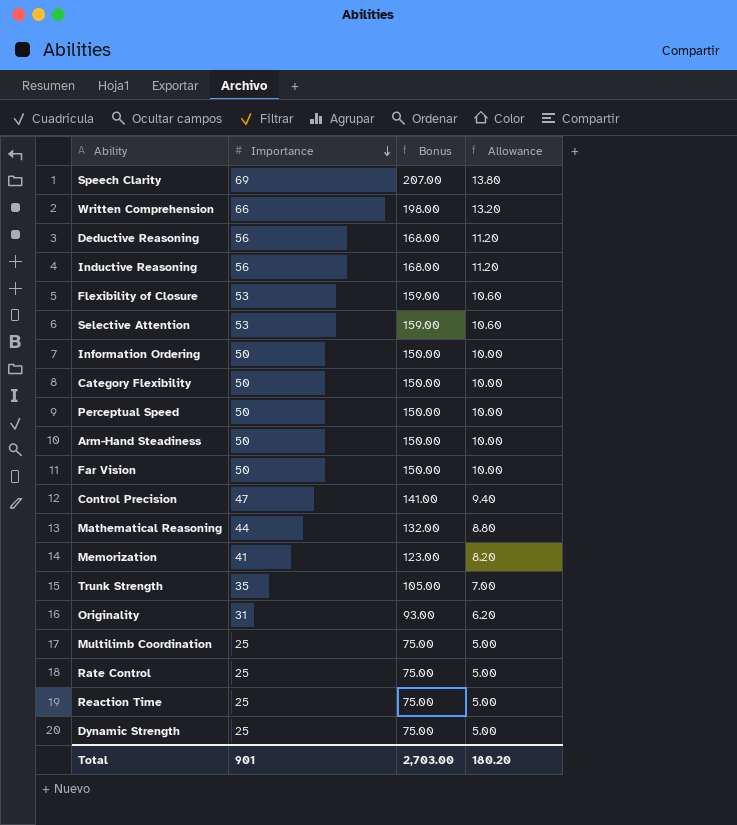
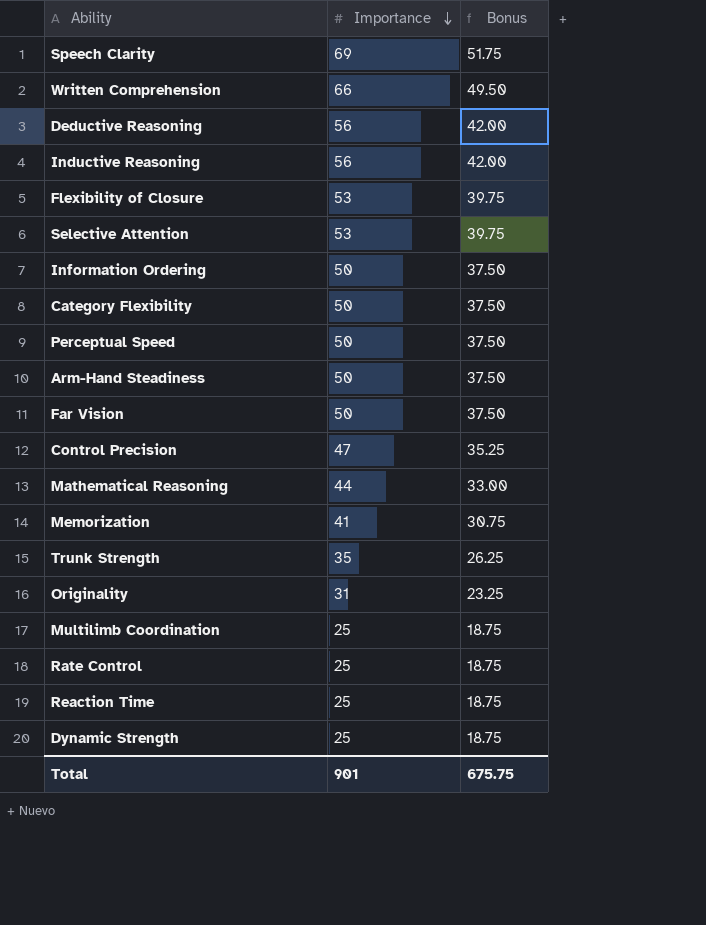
column Allowance | formula: [Importance] * 0.2 -> none
column Bonus | formula: [Importance] * 3 -> [Importance] * 0.75
Total | Bonus: 2,703.00 -> 675.75

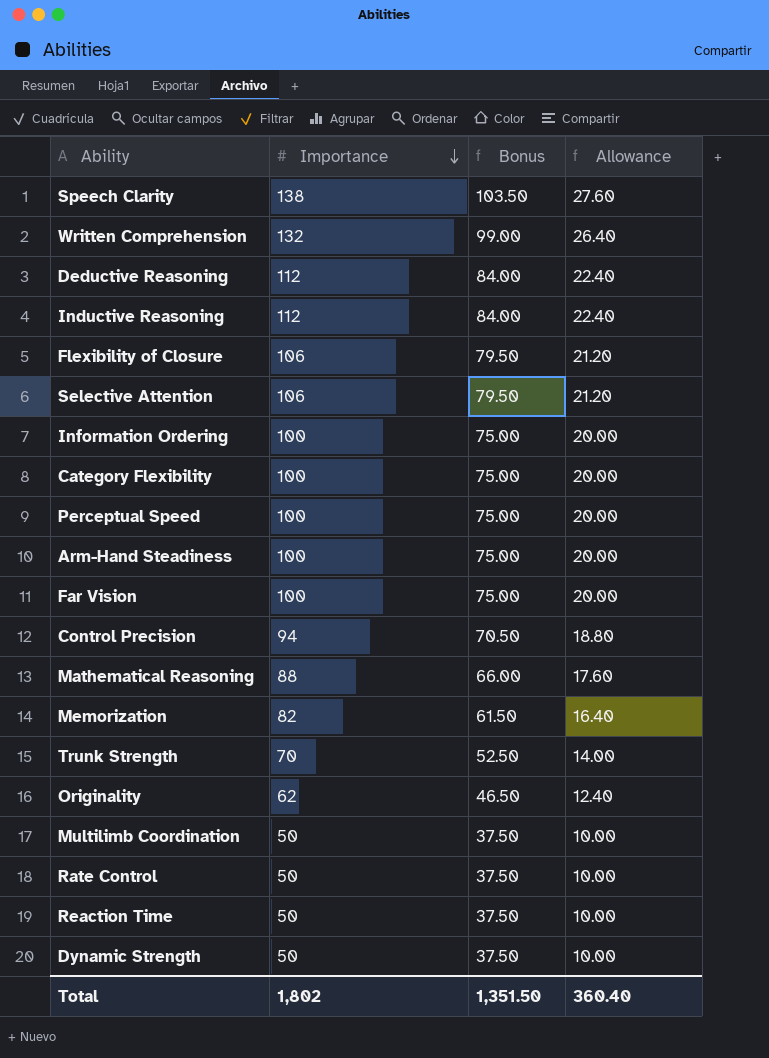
column Allowance | formula: none -> [Importance] * 0.2
Speech Clarity | Importance: 69 -> 138
Speech Clarity | Bonus: 51.75 -> 103.50
Written Comprehension | Importance: 66 -> 132
Written Comprehension | Bonus: 49.50 -> 99.00
Deductive Reasoning | Importance: 56 -> 112
Deductive Reasoning | Bonus: 42.00 -> 84.00
Inductive Reasoning | Importance: 56 -> 112
Inductive Reasoning | Bonus: 42.00 -> 84.00
Flexibility of Closure | Importance: 53 -> 106
Flexibility of Closure | Bonus: 39.75 -> 79.50
Selective Attention | Importance: 53 -> 106
Selective Attention | Bonus: 39.75 -> 79.50
Information Ordering | Importance: 50 -> 100
Information Ordering | Bonus: 37.50 -> 75.00
Category Flexibility | Importance: 50 -> 100
Category Flexibility | Bonus: 37.50 -> 75.00
Perceptual Speed | Importance: 50 -> 100
Perceptual Speed | Bonus: 37.50 -> 75.00
Arm-Hand Steadiness | Importance: 50 -> 100
Arm-Hand Steadiness | Bonus: 37.50 -> 75.00
Far Vision | Importance: 50 -> 100
Far Vision | Bonus: 37.50 -> 75.00
Control Precision | Importance: 47 -> 94
Control Precision | Bonus: 35.25 -> 70.50
Mathematical Reasoning | Importance: 44 -> 88
Mathematical Reasoning | Bonus: 33.00 -> 66.00
Memorization | Importance: 41 -> 82
Memorization | Bonus: 30.75 -> 61.50
Trunk Strength | Importance: 35 -> 70
Trunk Strength | Bonus: 26.25 -> 52.50
Originality | Importance: 31 -> 62
Originality | Bonus: 23.25 -> 46.50
Multilimb Coordination | Importance: 25 -> 50
Multilimb Coordination | Bonus: 18.75 -> 37.50
Rate Control | Importance: 25 -> 50
Rate Control | Bonus: 18.75 -> 37.50
Reaction Time | Importance: 25 -> 50
Reaction Time | Bonus: 18.75 -> 37.50
Dynamic Strength | Importance: 25 -> 50
Dynamic Strength | Bonus: 18.75 -> 37.50
Total | Importance: 901 -> 1,802
Total | Bonus: 675.75 -> 1,351.50

